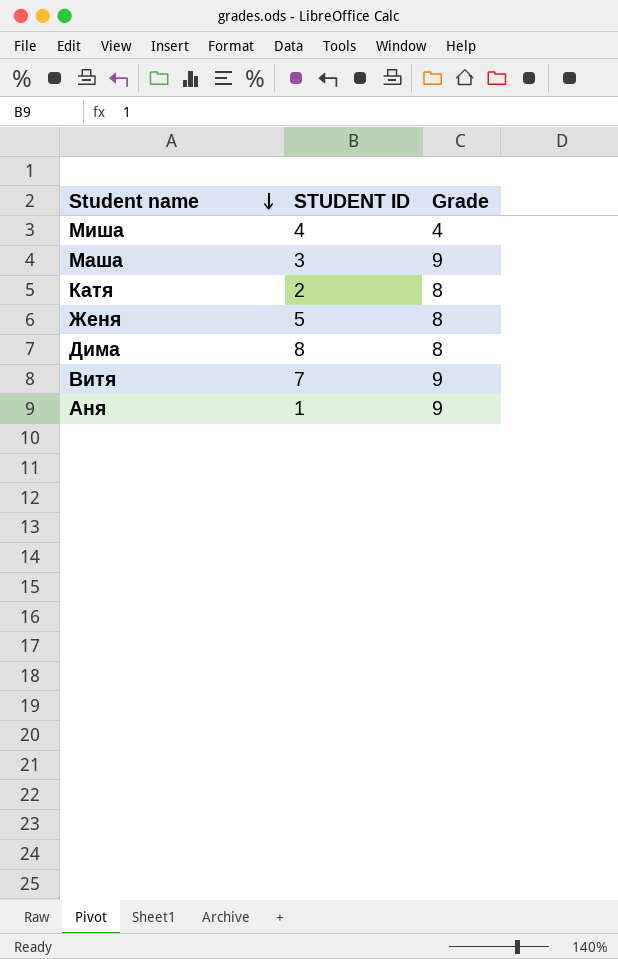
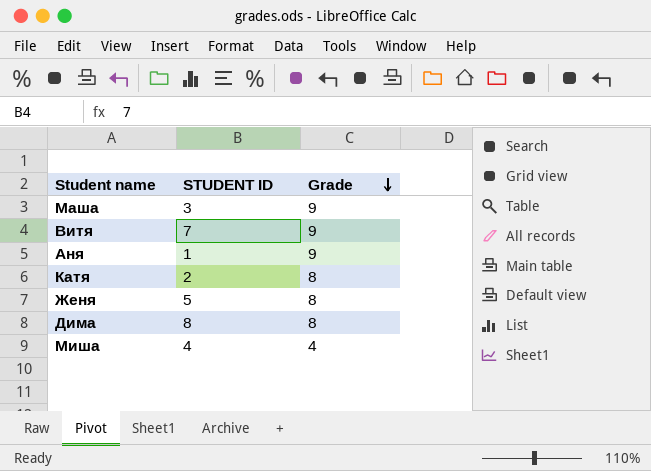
row order: Student name descending -> Grade descending

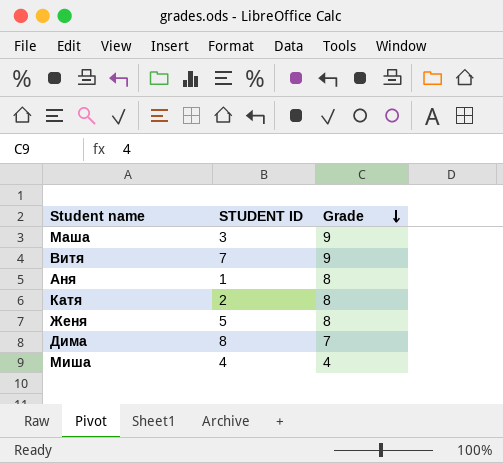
Аня | Grade: 9 -> 8
Дима | Grade: 8 -> 7

